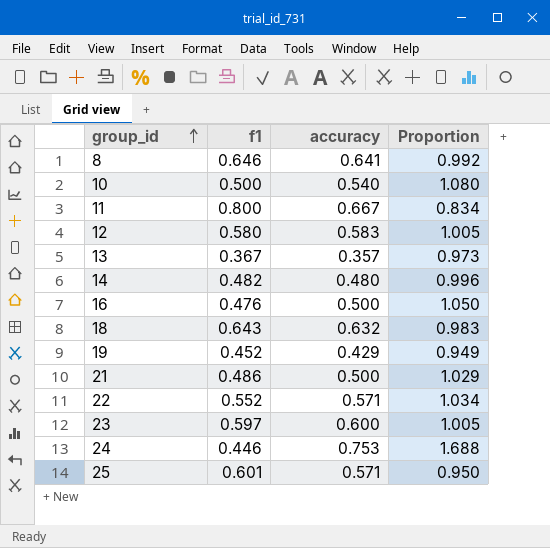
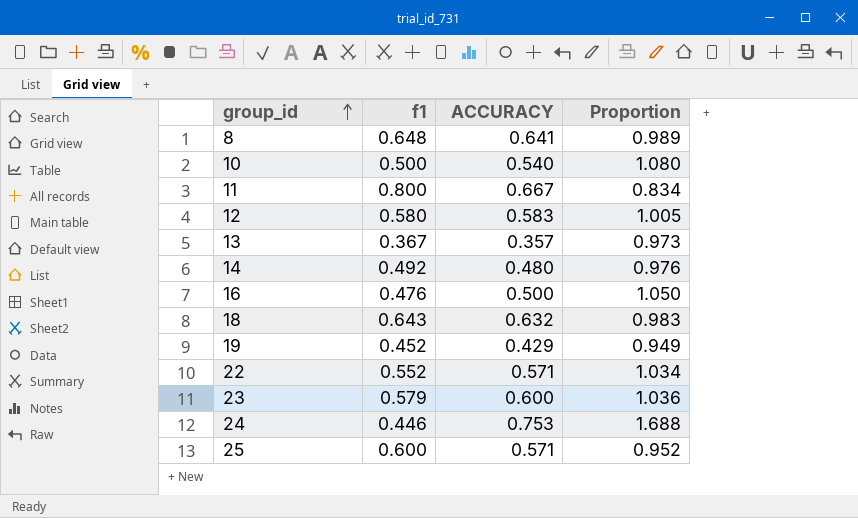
column name: accuracy -> ACCURACY
row 21: 0.486 | 0.500 | 1.029 -> none
8 | f1: 0.646 -> 0.648
8 | Proportion: 0.992 -> 0.989
14 | f1: 0.482 -> 0.492
14 | Proportion: 0.996 -> 0.976
23 | f1: 0.597 -> 0.579
23 | Proportion: 1.005 -> 1.036
25 | f1: 0.601 -> 0.600
25 | Proportion: 0.950 -> 0.952

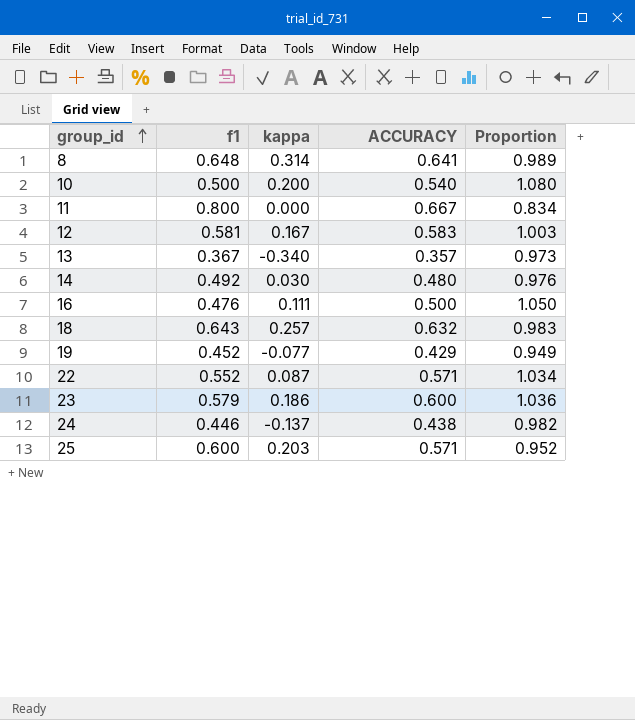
column kappa | position: none -> 3
12 | f1: 0.580 -> 0.581
12 | Proportion: 1.005 -> 1.003
24 | ACCURACY: 0.753 -> 0.438
24 | Proportion: 1.688 -> 0.982

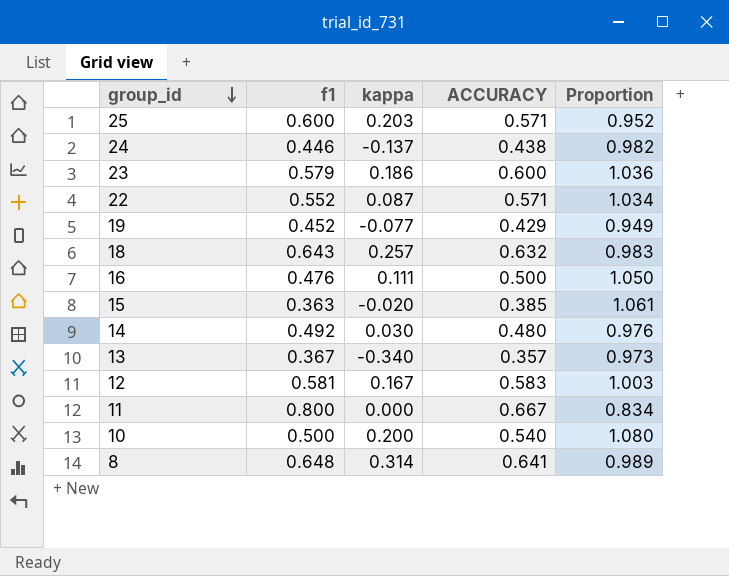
row order: group_id ascending -> group_id descending
row 15: none -> 0.363 | -0.020 | 0.385 | 1.061

